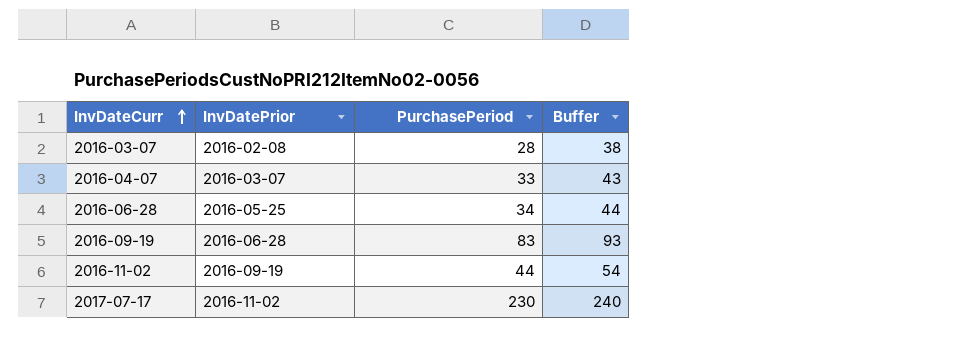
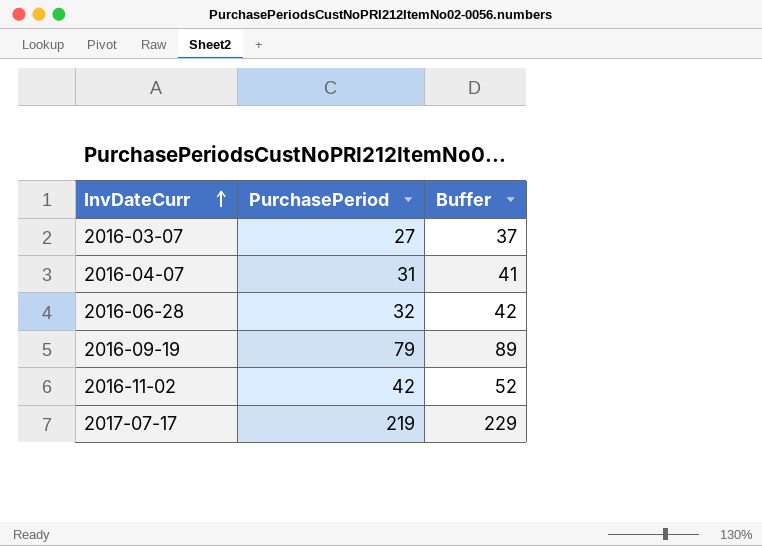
column InvDatePrior | position: 2 -> none
2016-03-07 | PurchasePeriod: 28 -> 27
2016-03-07 | Buffer: 38 -> 37
2016-04-07 | PurchasePeriod: 33 -> 31
2016-04-07 | Buffer: 43 -> 41
2016-06-28 | PurchasePeriod: 34 -> 32
2016-06-28 | Buffer: 44 -> 42
2016-09-19 | PurchasePeriod: 83 -> 79
2016-09-19 | Buffer: 93 -> 89
2016-11-02 | PurchasePeriod: 44 -> 42
2016-11-02 | Buffer: 54 -> 52
2017-07-17 | PurchasePeriod: 230 -> 219
2017-07-17 | Buffer: 240 -> 229

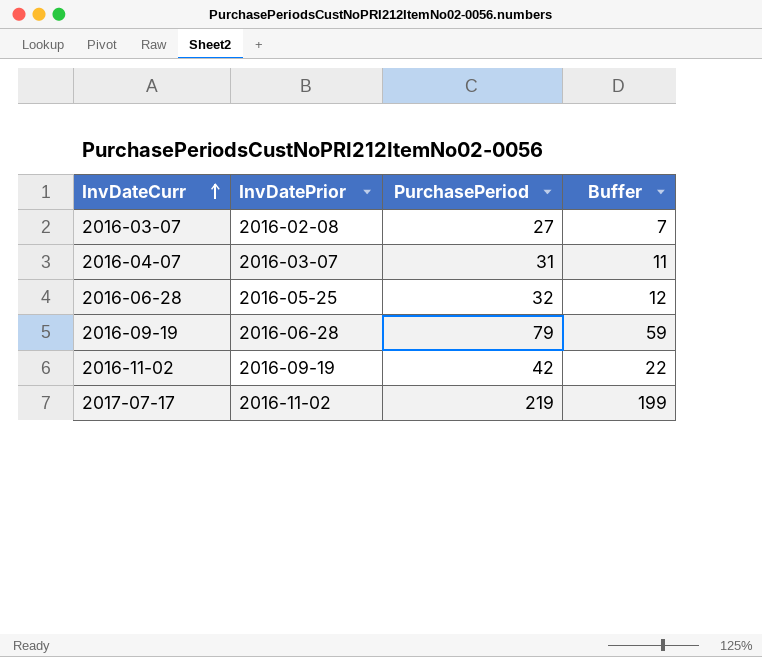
column InvDatePrior | position: none -> 2
column Buffer | formula: [PurchasePeriod] + 10 -> [PurchasePeriod] - 20

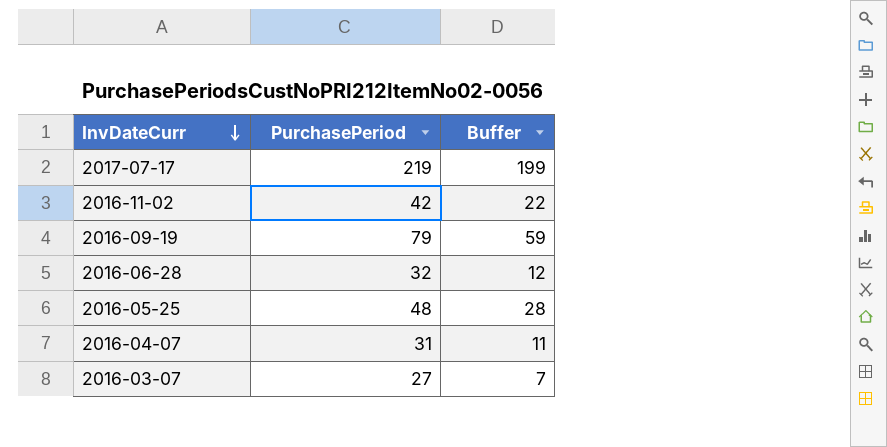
row order: InvDateCurr ascending -> InvDateCurr descending
column InvDatePrior | position: 2 -> none
row 2016-05-25: none -> 48 | 28

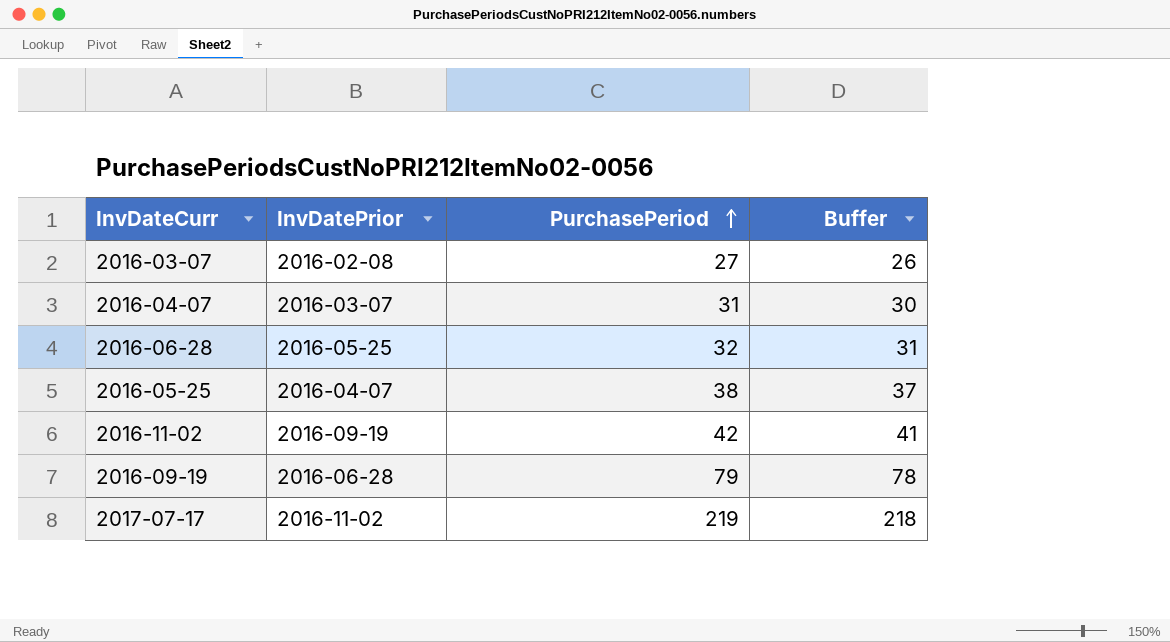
row order: InvDateCurr descending -> PurchasePeriod ascending
column InvDatePrior | position: none -> 2
column Buffer | formula: [PurchasePeriod] - 20 -> [PurchasePeriod] - 1
2016-05-25 | PurchasePeriod: 48 -> 38

